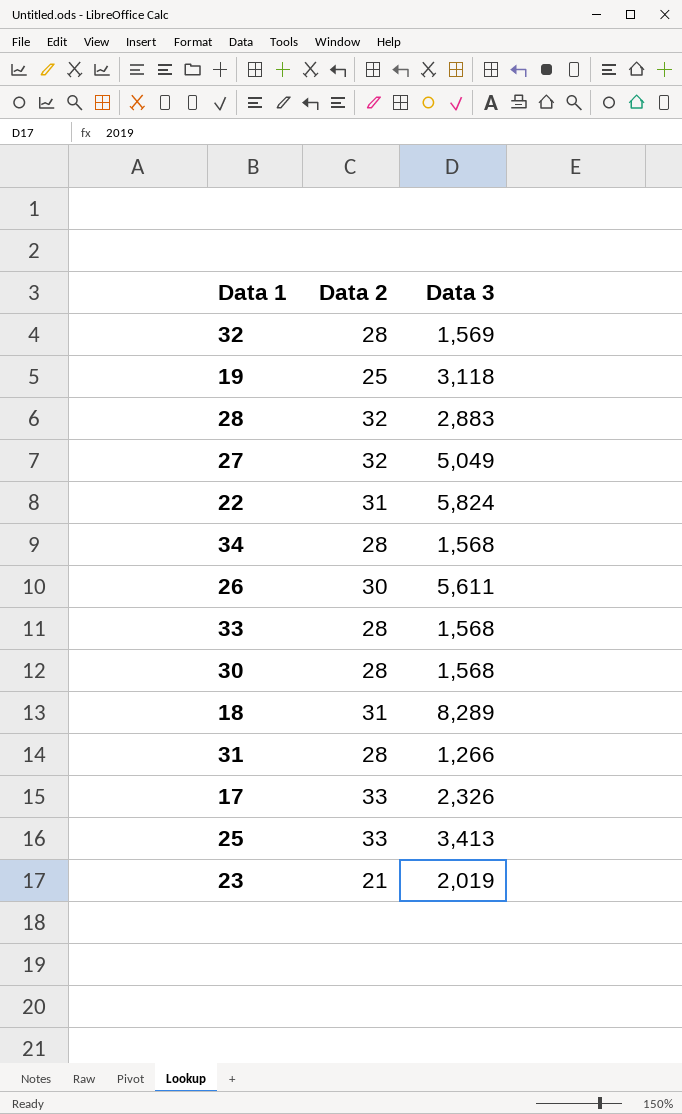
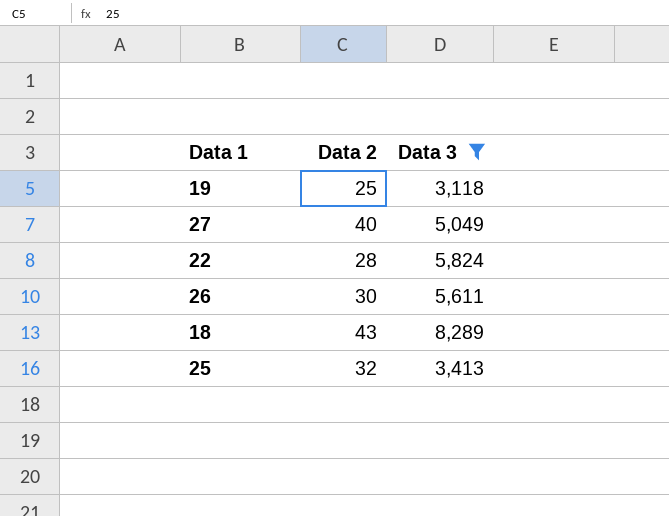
filter: none -> Data 3 >= 3,118
27 | Data 2: 32 -> 40
22 | Data 2: 31 -> 28
18 | Data 2: 31 -> 43
25 | Data 2: 33 -> 32

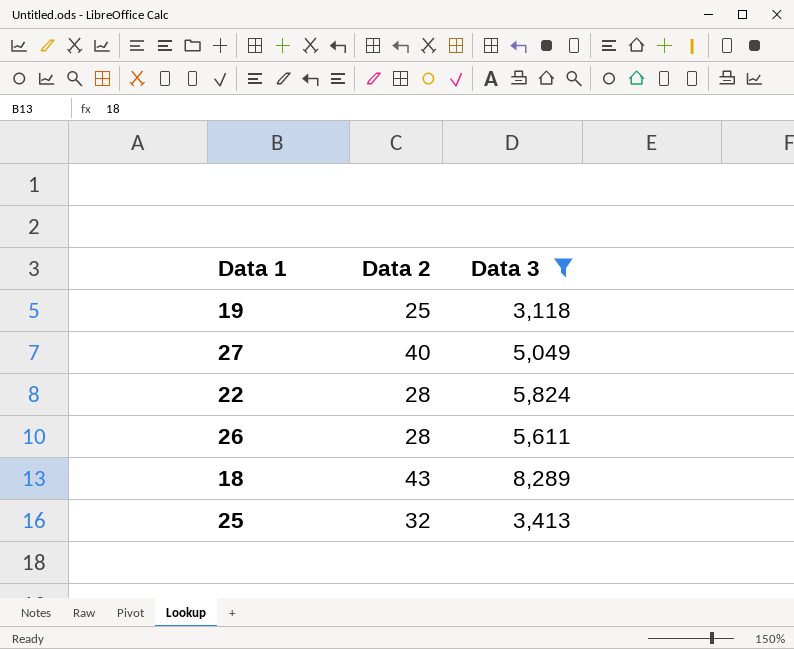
26 | Data 2: 30 -> 28

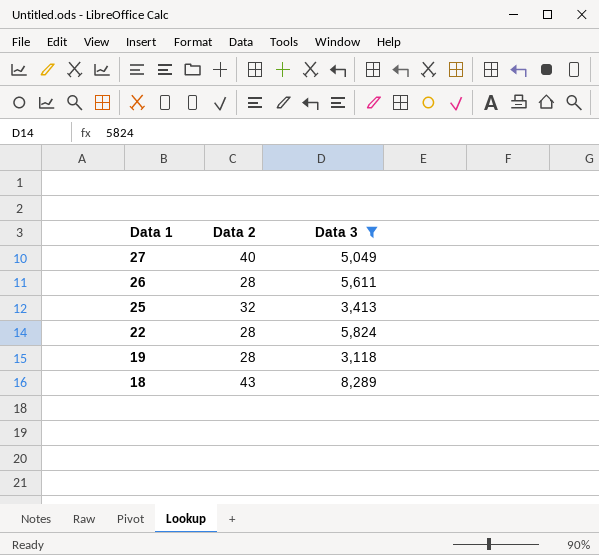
row order: none -> Data 1 descending
19 | Data 2: 25 -> 28

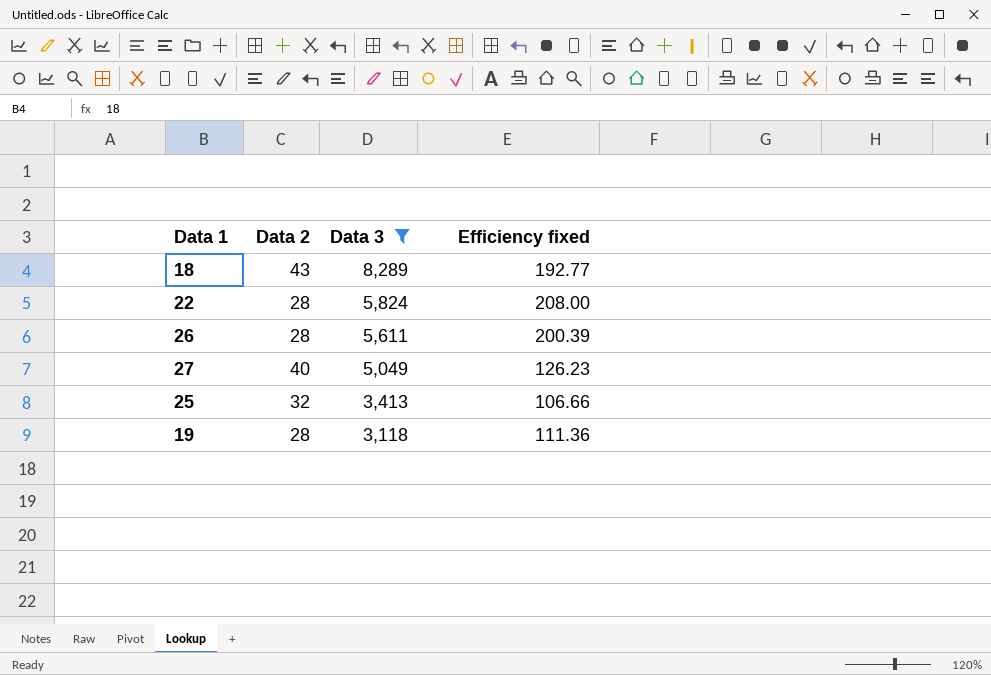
row order: Data 1 descending -> Data 3 descending
column Efficiency fixed | formula: none -> [Data 3] / [Data 2]

